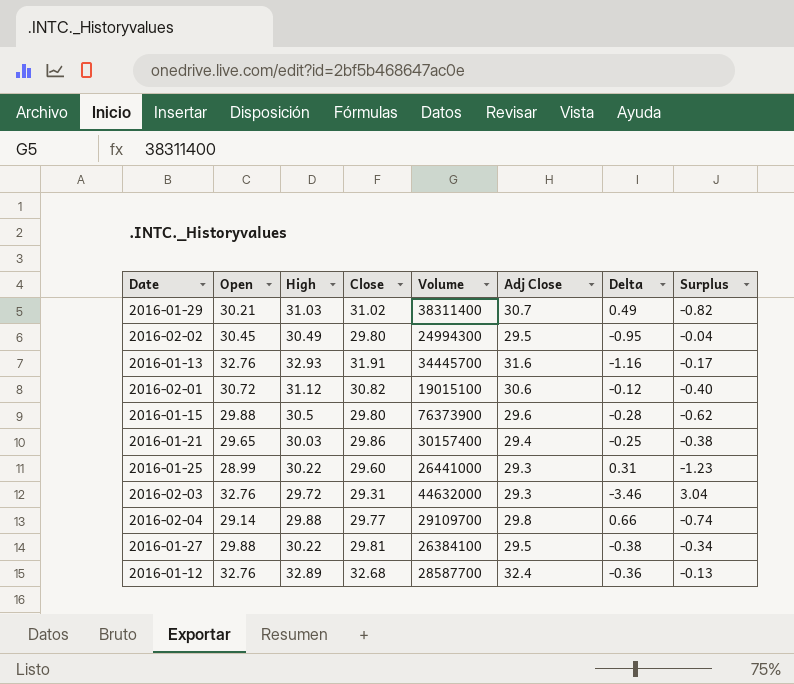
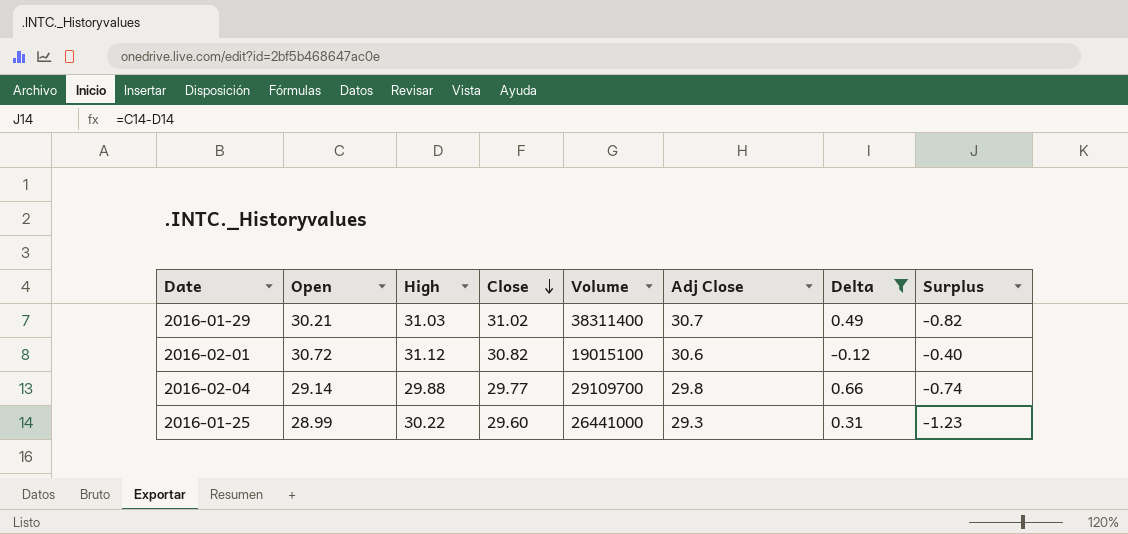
filter: none -> Delta >= -0.12
row order: none -> Close descending

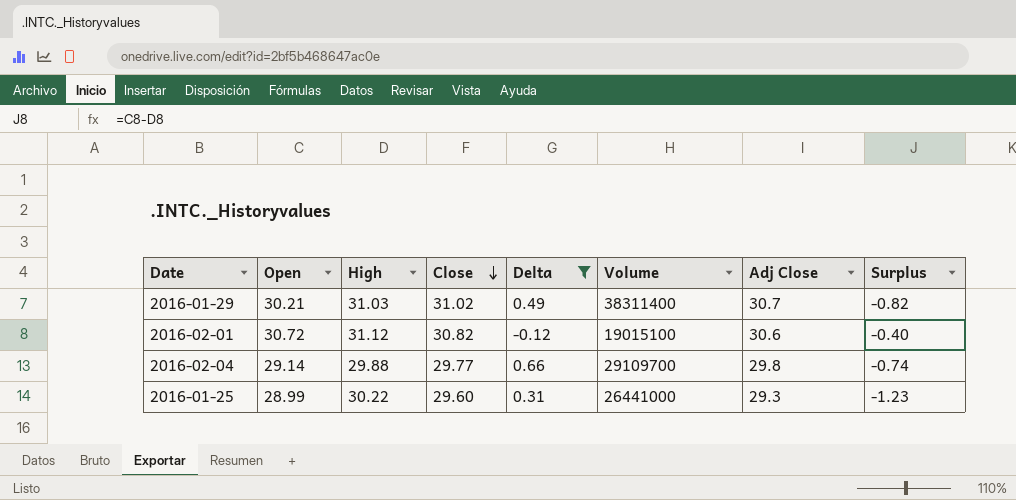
column Delta | position: 7 -> 5

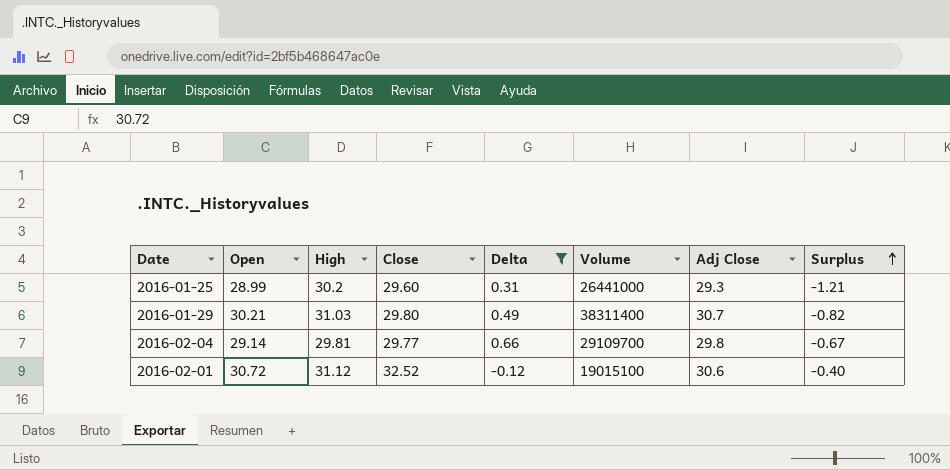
row order: Close descending -> Surplus ascending
2016-01-25 | High: 30.22 -> 30.2
2016-01-25 | Surplus: -1.23 -> -1.21
2016-01-29 | Close: 31.02 -> 29.80
2016-02-04 | High: 29.88 -> 29.81
2016-02-04 | Surplus: -0.74 -> -0.67
2016-02-01 | Close: 30.82 -> 32.52

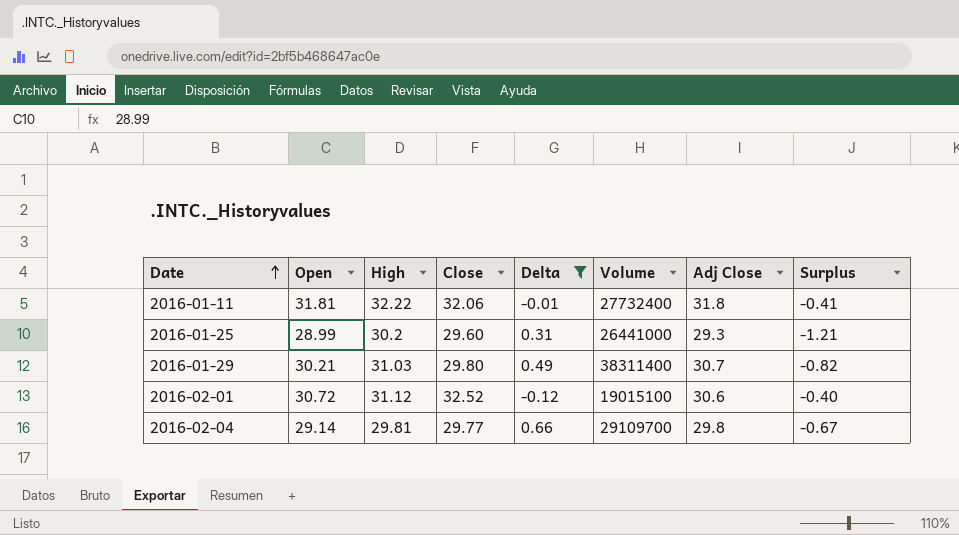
row order: Surplus ascending -> Date ascending
row 2016-01-11: none -> 31.81 | 32.22 | 32.06 | -0.01 | 27732400 | 31.8 | -0.41

